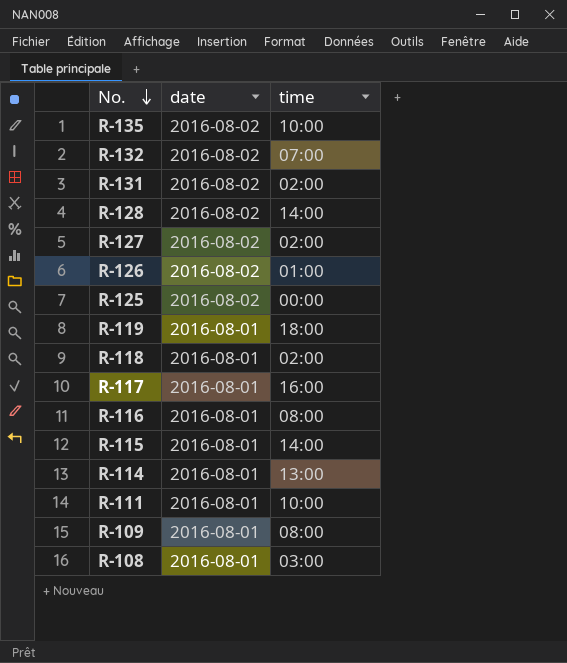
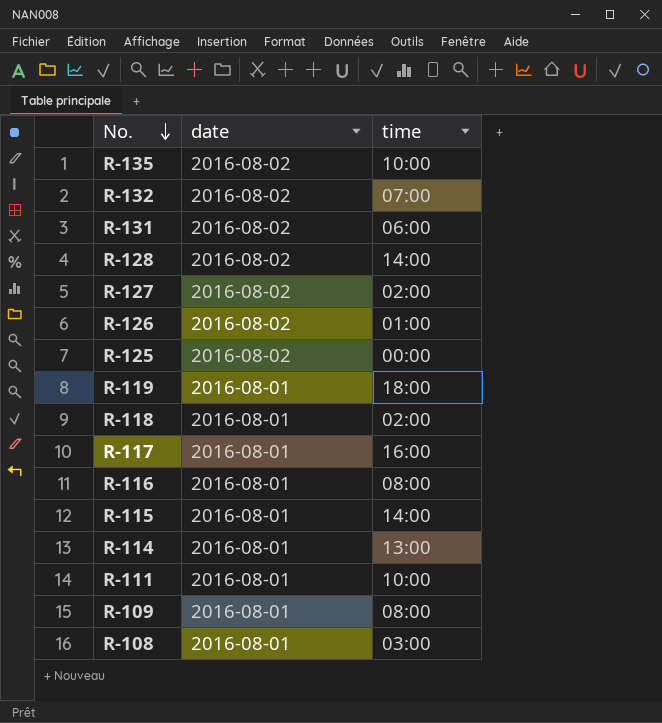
R-131 | time: 02:00 -> 06:00

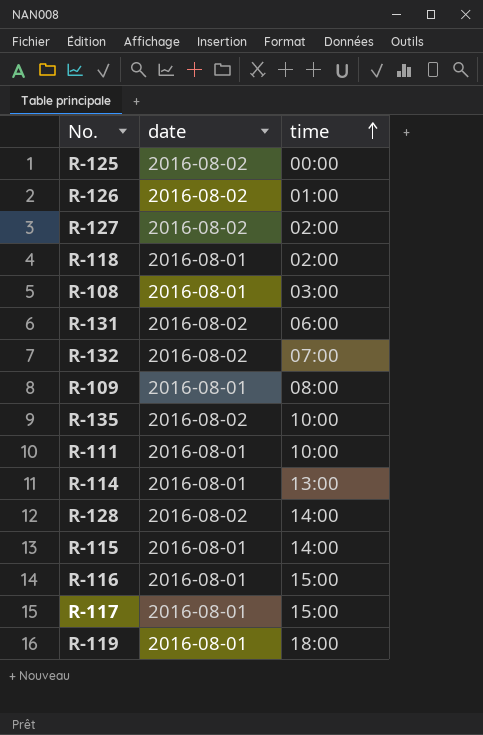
row order: No. descending -> time ascending
R-116 | time: 08:00 -> 15:00
R-117 | time: 16:00 -> 15:00

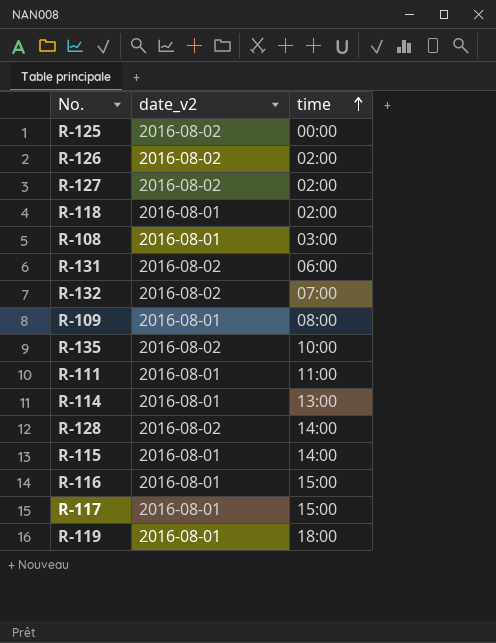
column name: date -> date_v2
R-126 | time: 01:00 -> 02:00
R-111 | time: 10:00 -> 11:00

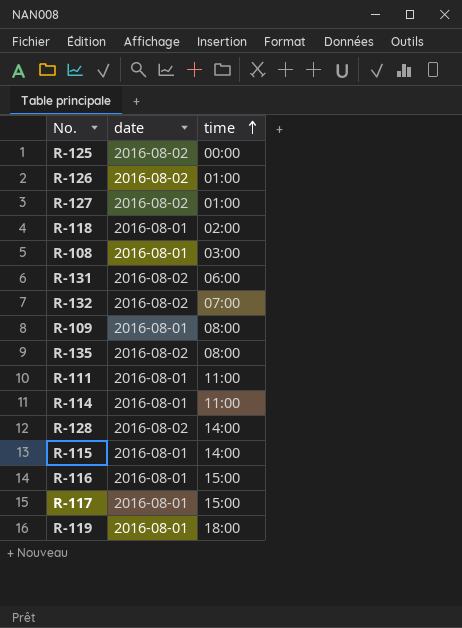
column name: date_v2 -> date
R-126 | time: 02:00 -> 01:00
R-127 | time: 02:00 -> 01:00
R-135 | time: 10:00 -> 08:00
R-114 | time: 13:00 -> 11:00

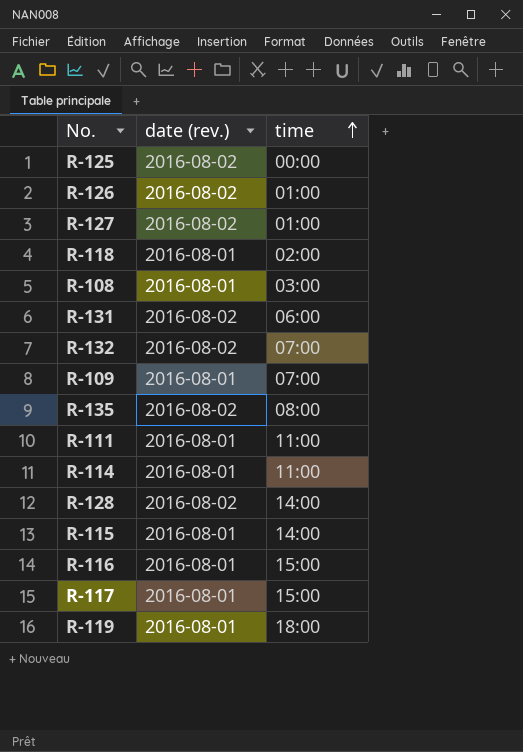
column name: date -> date (rev.)
R-109 | time: 08:00 -> 07:00

